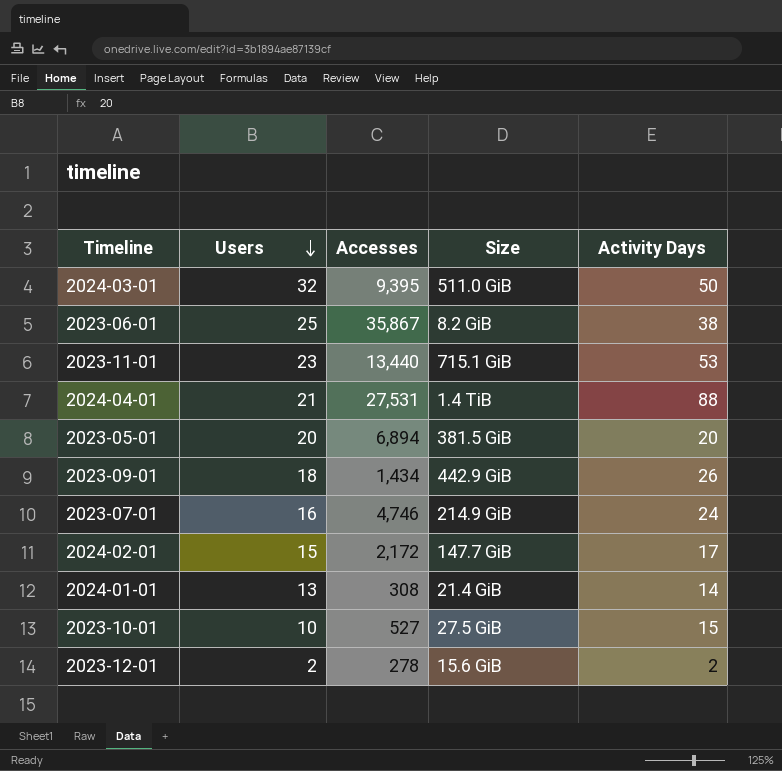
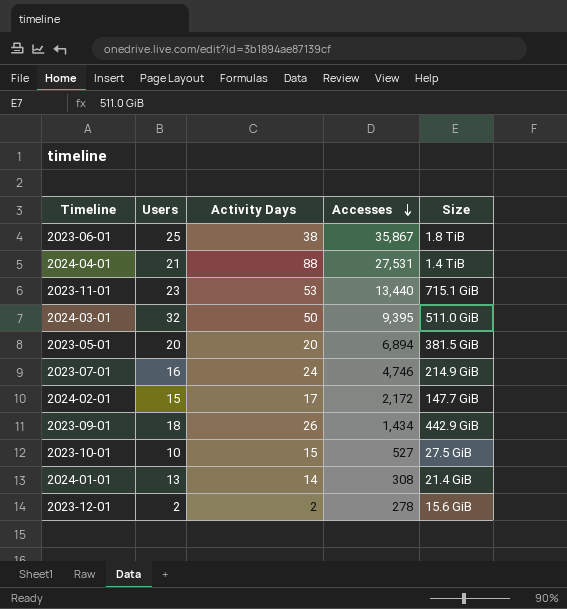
row order: Users descending -> Accesses descending
column Activity Days | position: 5 -> 3
2023-06-01 | Size: 8.2 GiB -> 1.8 TiB

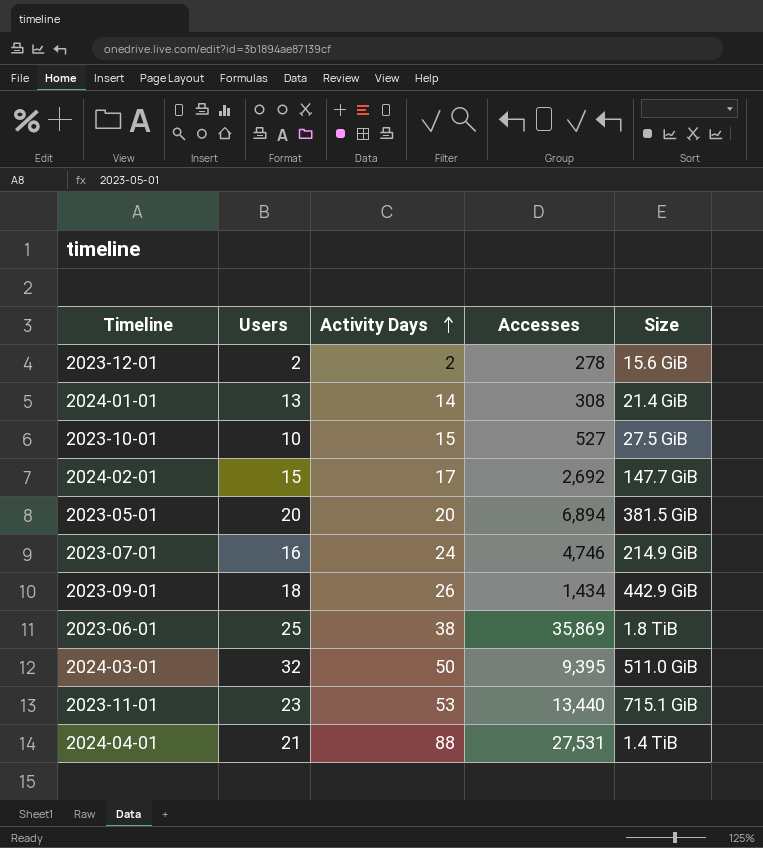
row order: Accesses descending -> Activity Days ascending
2024-02-01 | Accesses: 2,172 -> 2,692
2023-06-01 | Accesses: 35,867 -> 35,869

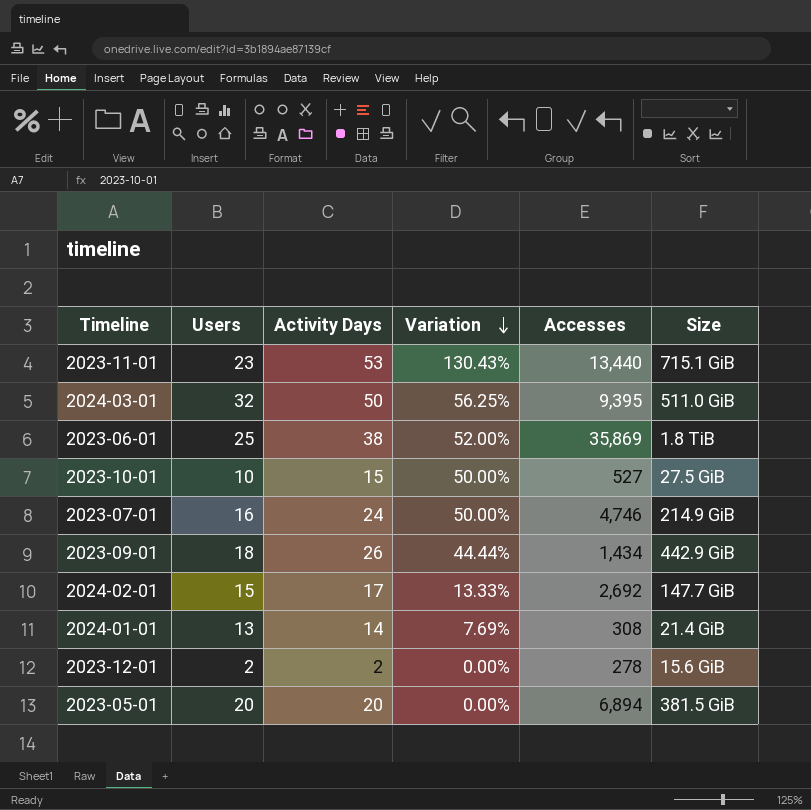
row order: Activity Days ascending -> Variation descending
column Variation | formula: none -> ([Activity Days] - [Users]) / [Users]
row 2024-04-01: 21 | 88 | 27,531 | 1.4 TiB -> none

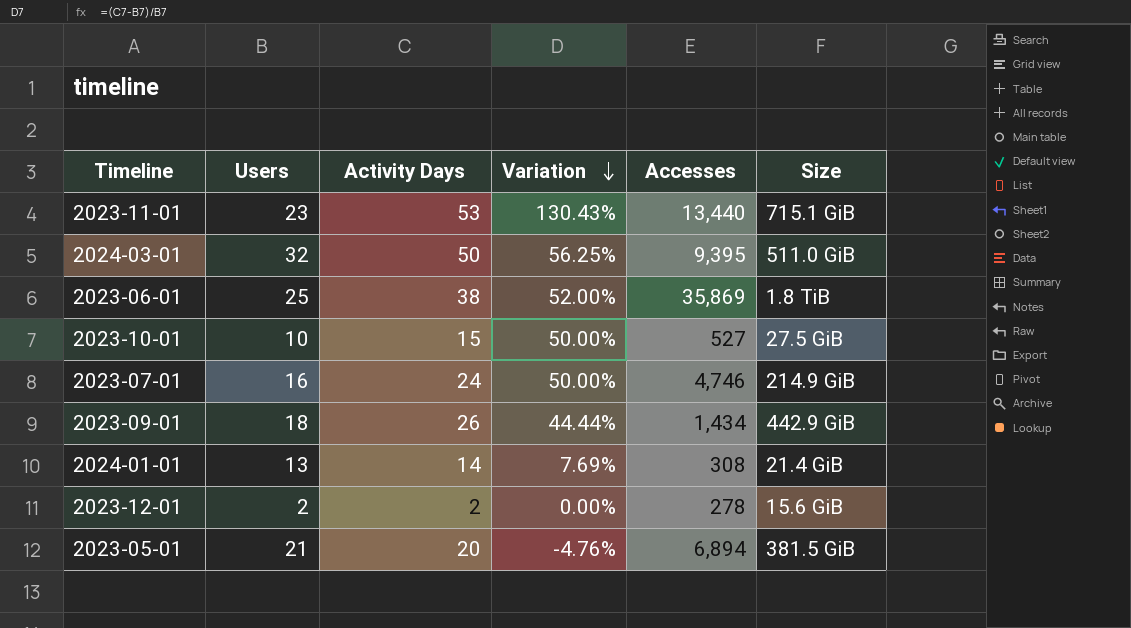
row 2024-02-01: 15 | 17 | 13.33% | 2,692 | 147.7 GiB -> none
2023-05-01 | Users: 20 -> 21
2023-05-01 | Variation: 0.00% -> -4.76%

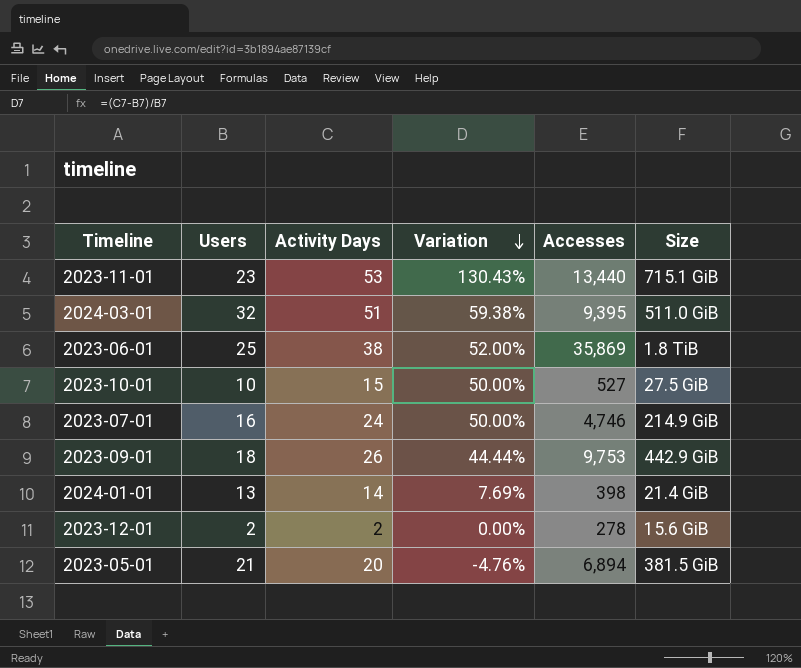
2024-03-01 | Activity Days: 50 -> 51
2024-03-01 | Variation: 56.25% -> 59.38%
2023-09-01 | Accesses: 1,434 -> 9,753
2024-01-01 | Accesses: 308 -> 398

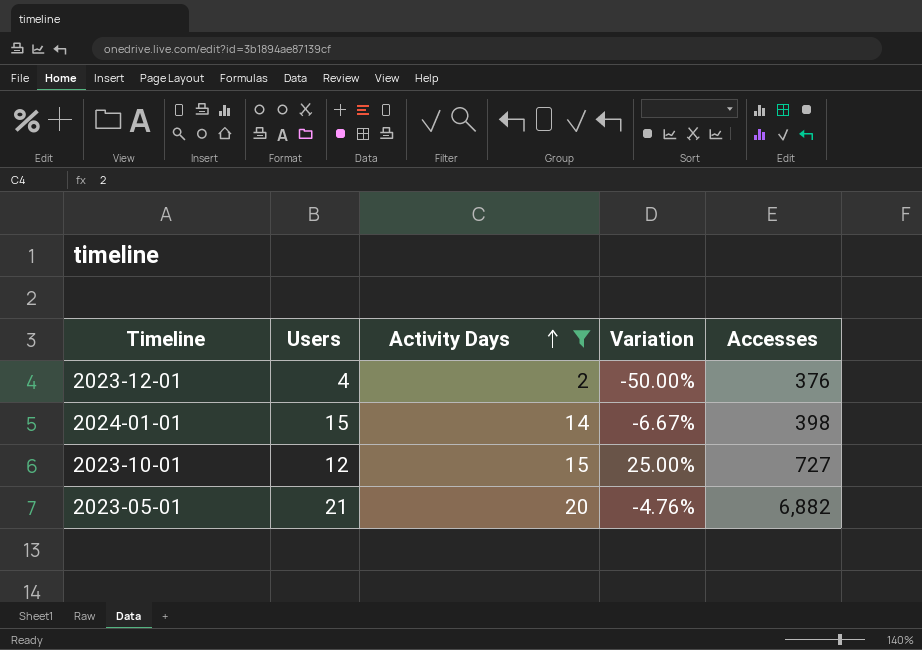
filter: none -> Activity Days <= 20
row order: Variation descending -> Activity Days ascending
column Size | position: 6 -> none
2023-12-01 | Users: 2 -> 4
2023-12-01 | Variation: 0.00% -> -50.00%
2023-12-01 | Accesses: 278 -> 376
2024-01-01 | Users: 13 -> 15
2024-01-01 | Variation: 7.69% -> -6.67%
2023-10-01 | Users: 10 -> 12
2023-10-01 | Variation: 50.00% -> 25.00%
2023-10-01 | Accesses: 527 -> 727
2023-05-01 | Accesses: 6,894 -> 6,882

